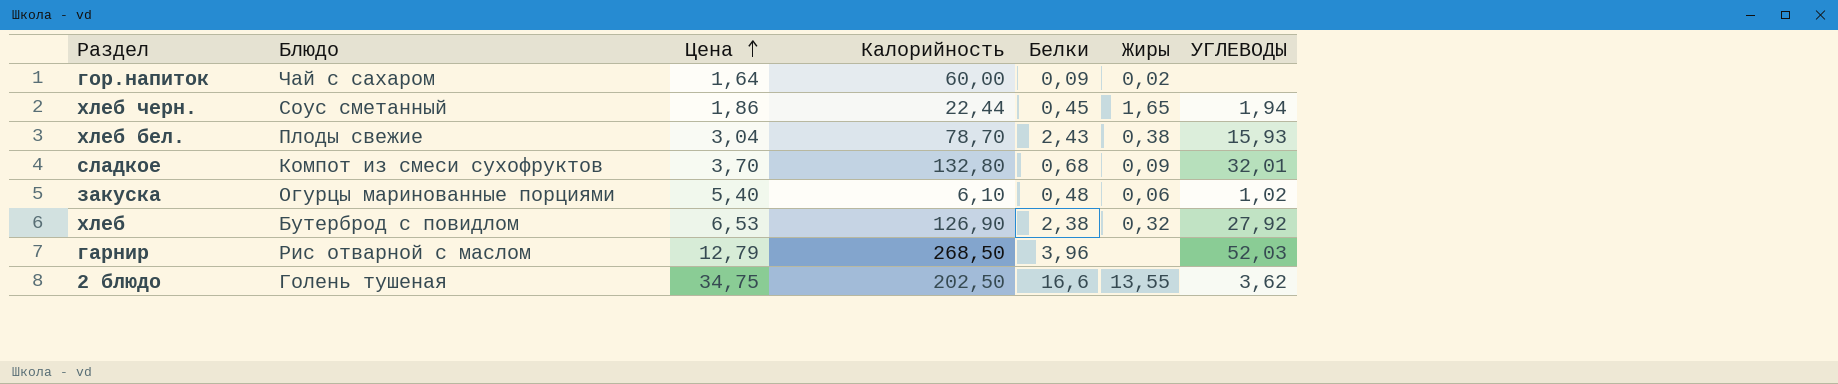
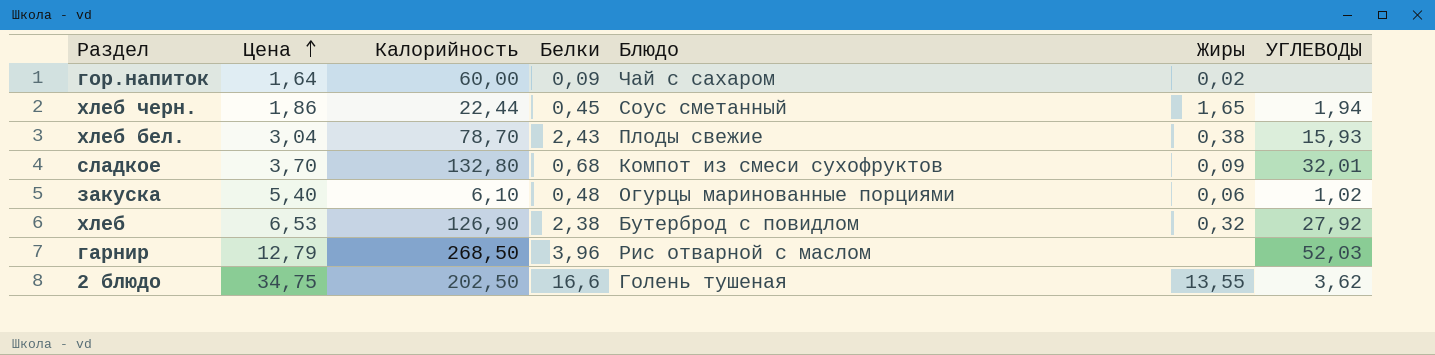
column Блюдо | position: 2 -> 5

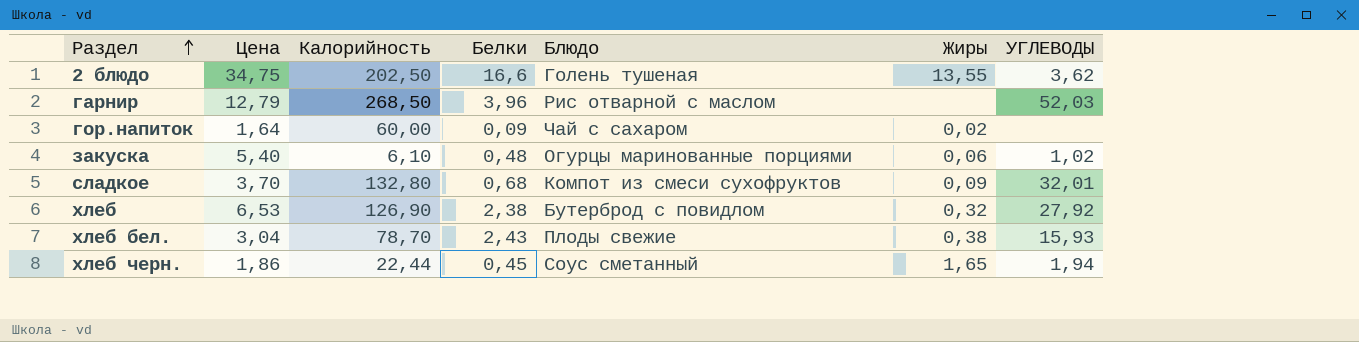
row order: Цена ascending -> Раздел ascending

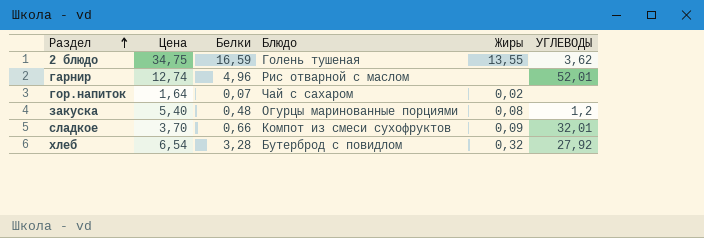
column Калорийность | position: 3 -> none
row хлеб бел.: 3,04 | 78,70 | 2,43 | Плоды свежие | 0,38 | 15,93 -> none
row хлеб черн.: 1,86 | 22,44 | 0,45 | Соус сметанный | 1,65 | 1,94 -> none
2 блюдо | Белки: 16,6 -> 16,59
гарнир | Цена: 12,79 -> 12,74
гарнир | Белки: 3,96 -> 4,96
гарнир | УГЛЕВОДЫ: 52,03 -> 52,01
гор.напиток | Белки: 0,09 -> 0,07
закуска | Жиры: 0,06 -> 0,08
закуска | УГЛЕВОДЫ: 1,02 -> 1,2
сладкое | Белки: 0,68 -> 0,66
хлеб | Цена: 6,53 -> 6,54
хлеб | Белки: 2,38 -> 3,28

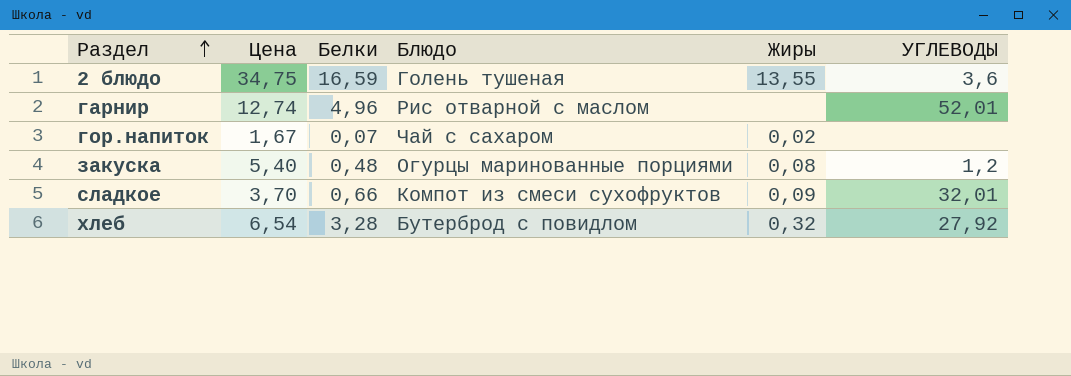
2 блюдо | УГЛЕВОДЫ: 3,62 -> 3,6
гор.напиток | Цена: 1,64 -> 1,67

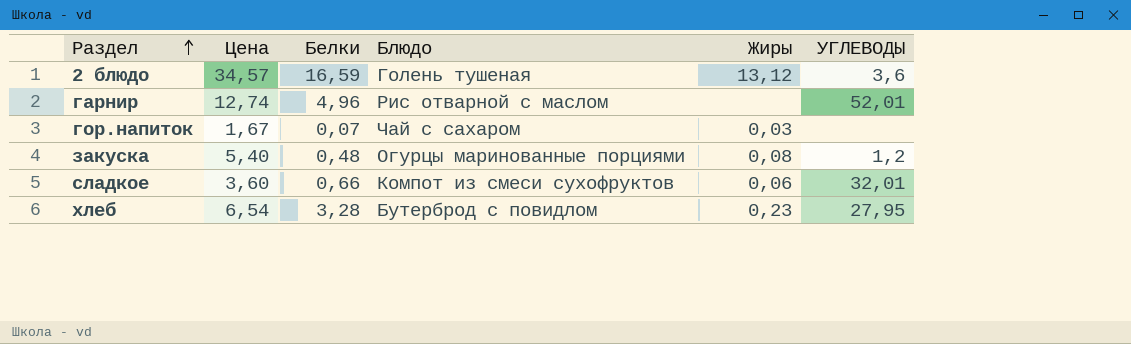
2 блюдо | Цена: 34,75 -> 34,57
2 блюдо | Жиры: 13,55 -> 13,12
гор.напиток | Жиры: 0,02 -> 0,03
сладкое | Цена: 3,70 -> 3,60
сладкое | Жиры: 0,09 -> 0,06
хлеб | Жиры: 0,32 -> 0,23
хлеб | УГЛЕВОДЫ: 27,92 -> 27,95

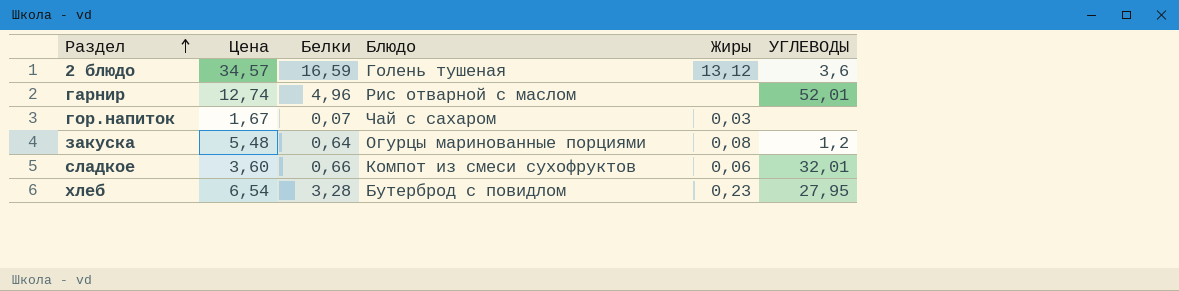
закуска | Цена: 5,40 -> 5,48
закуска | Белки: 0,48 -> 0,64

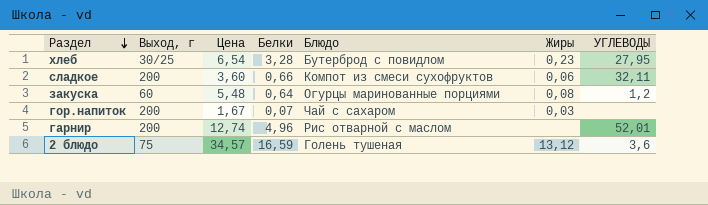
row order: Раздел ascending -> Раздел descending
column Выход, г | position: none -> 2
сладкое | УГЛЕВОДЫ: 32,01 -> 32,11

